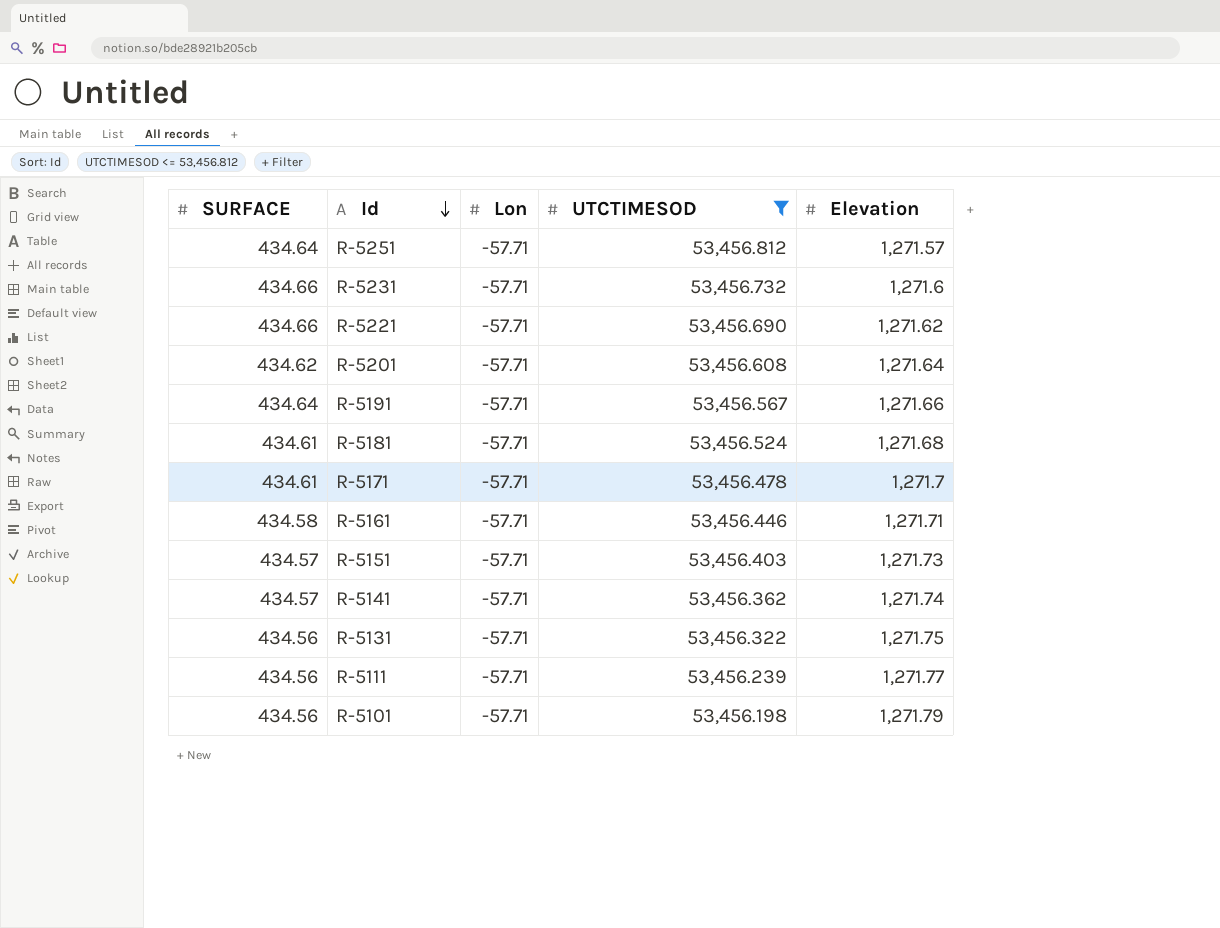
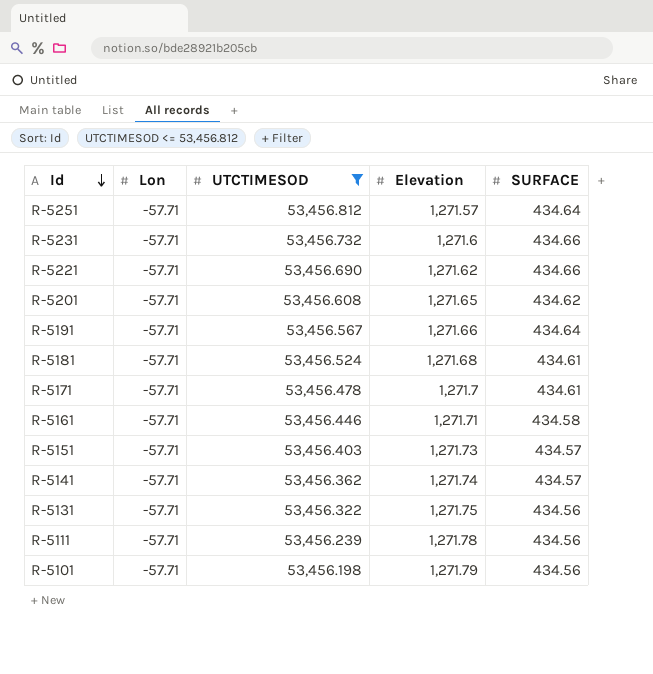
column SURFACE | position: 1 -> 5
R-5201 | Elevation: 1,271.64 -> 1,271.65
R-5111 | Elevation: 1,271.77 -> 1,271.78

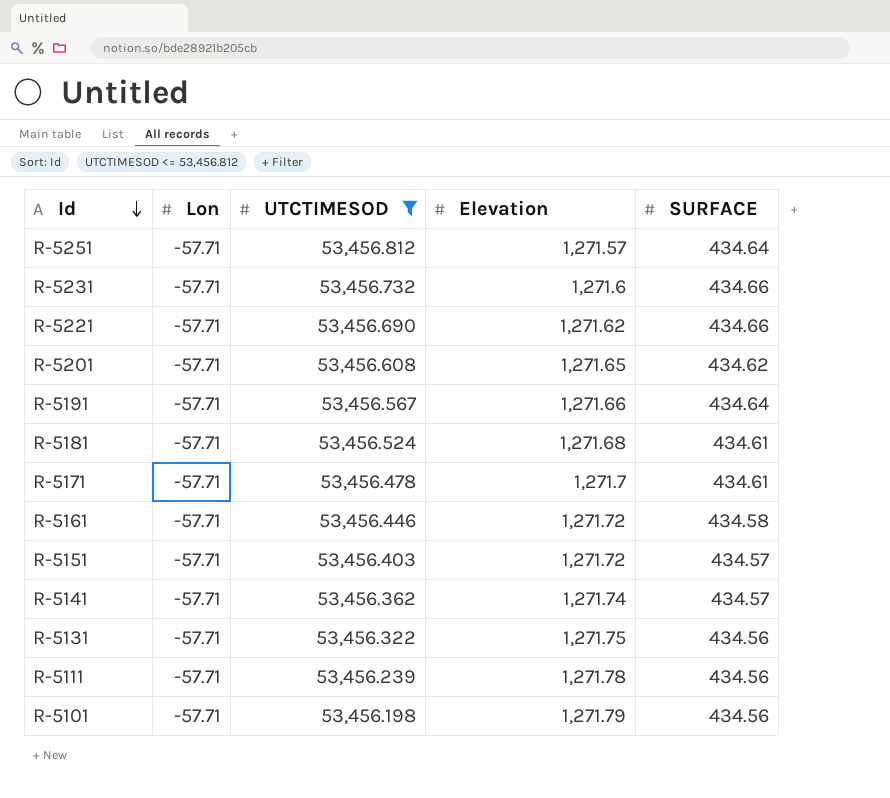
R-5161 | Elevation: 1,271.71 -> 1,271.72
R-5151 | Elevation: 1,271.73 -> 1,271.72

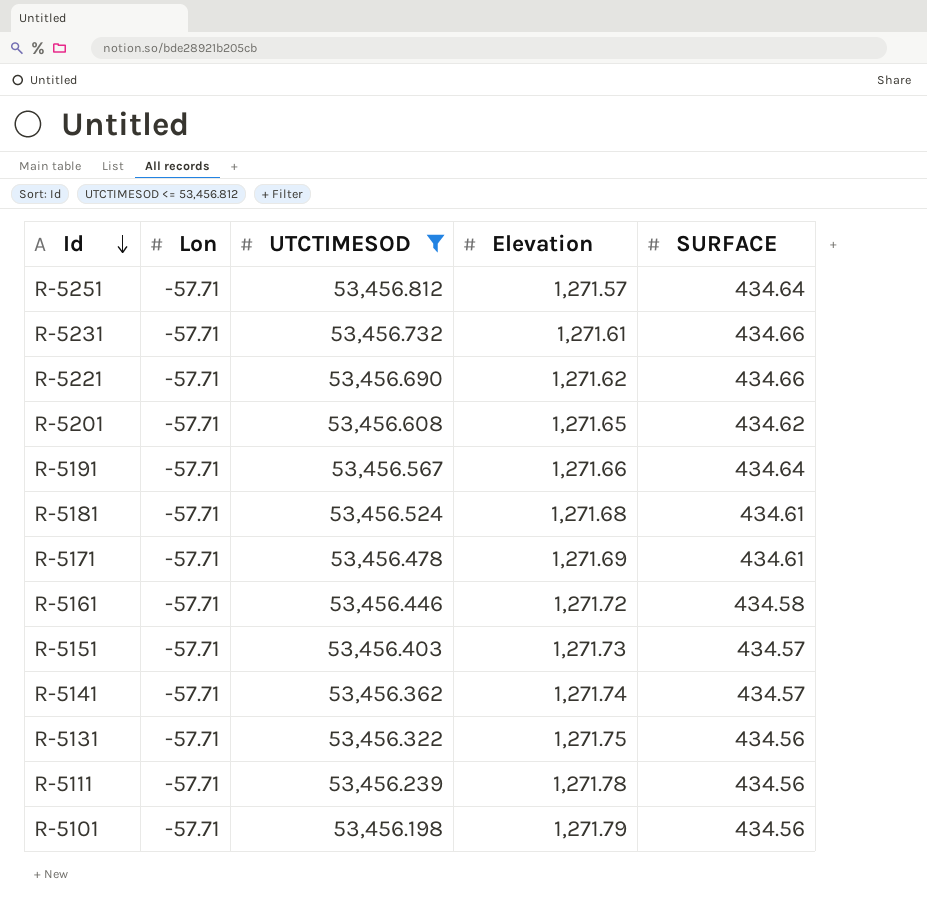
R-5231 | Elevation: 1,271.6 -> 1,271.61
R-5171 | Elevation: 1,271.7 -> 1,271.69
R-5151 | Elevation: 1,271.72 -> 1,271.73

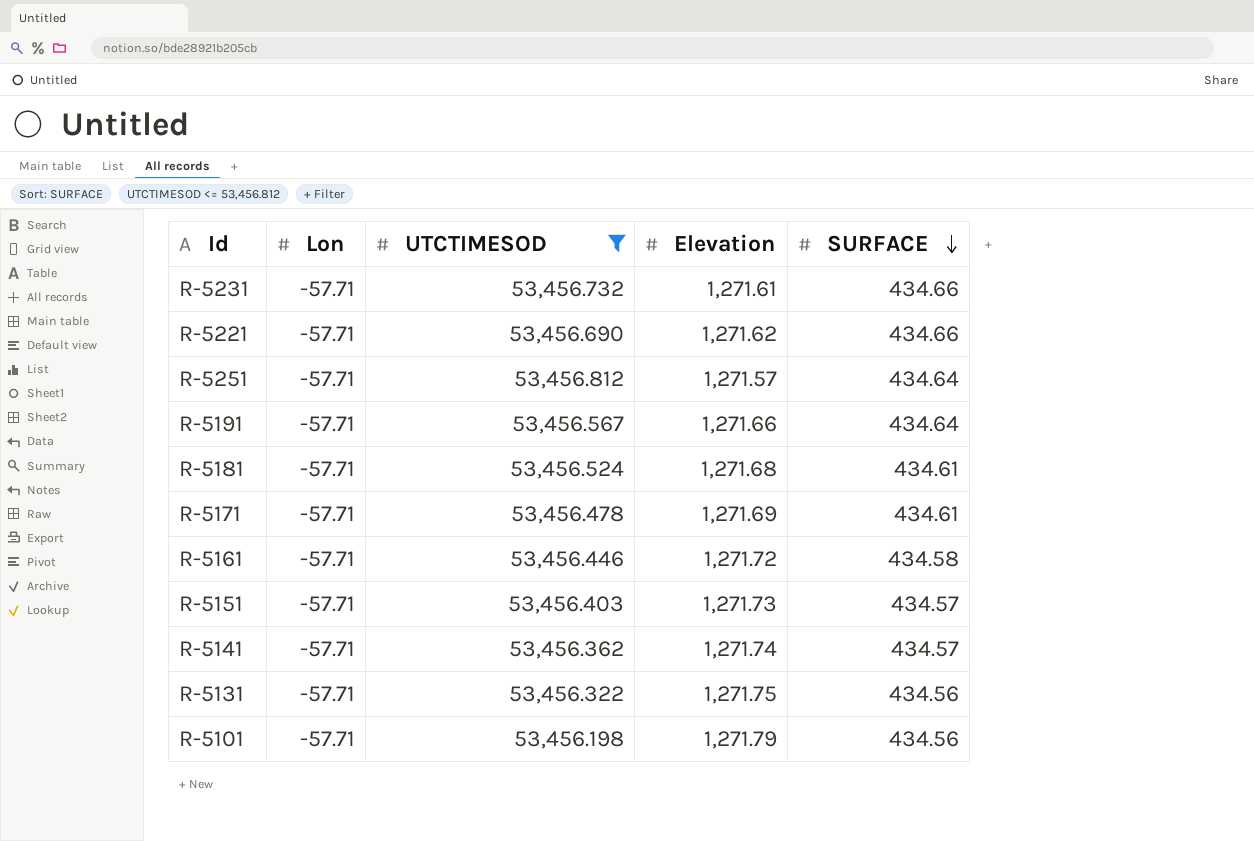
row order: Id descending -> SURFACE descending
row R-5201: -57.71 | 53,456.608 | 1,271.65 | 434.62 -> none
row R-5111: -57.71 | 53,456.239 | 1,271.78 | 434.56 -> none

